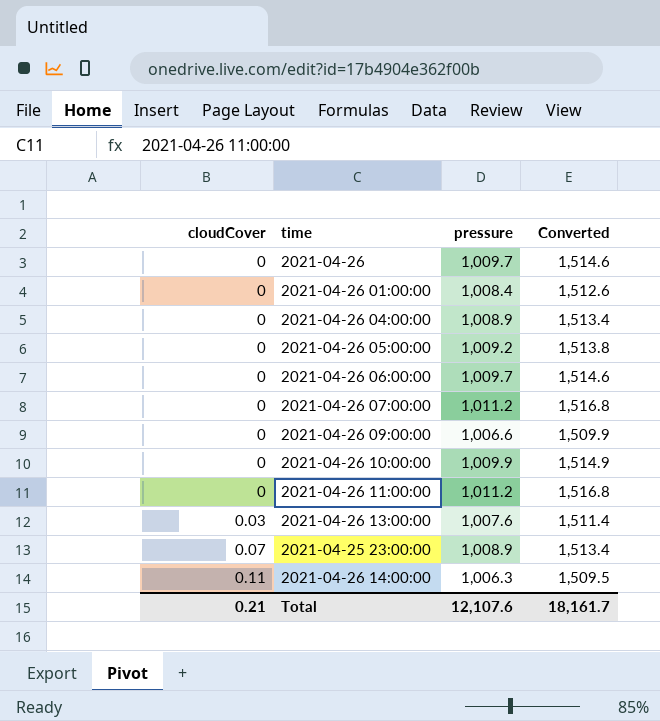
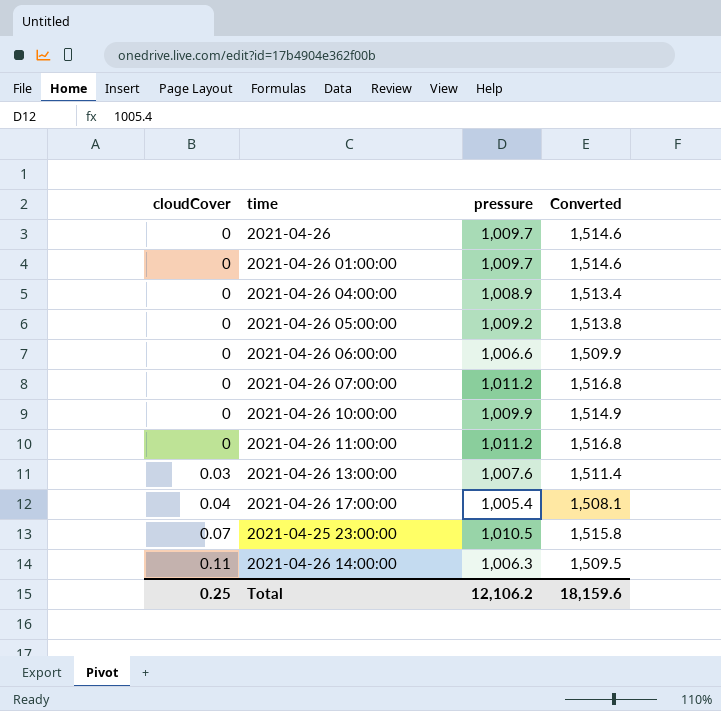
row 2021-04-26 09:00:00: 0 | 1,006.6 | 1,509.9 -> none
2021-04-26 01:00:00 | pressure: 1,008.4 -> 1,009.7
2021-04-26 01:00:00 | Converted: 1,512.6 -> 1,514.6
2021-04-26 06:00:00 | pressure: 1,009.7 -> 1,006.6
2021-04-26 06:00:00 | Converted: 1,514.6 -> 1,509.9
row 2021-04-26 17:00:00: none -> 0.04 | 1,005.4 | 1,508.1
2021-04-25 23:00:00 | pressure: 1,008.9 -> 1,010.5
2021-04-25 23:00:00 | Converted: 1,513.4 -> 1,515.8
Total | cloudCover: 0.21 -> 0.25
Total | pressure: 12,107.6 -> 12,106.2
Total | Converted: 18,161.7 -> 18,159.6

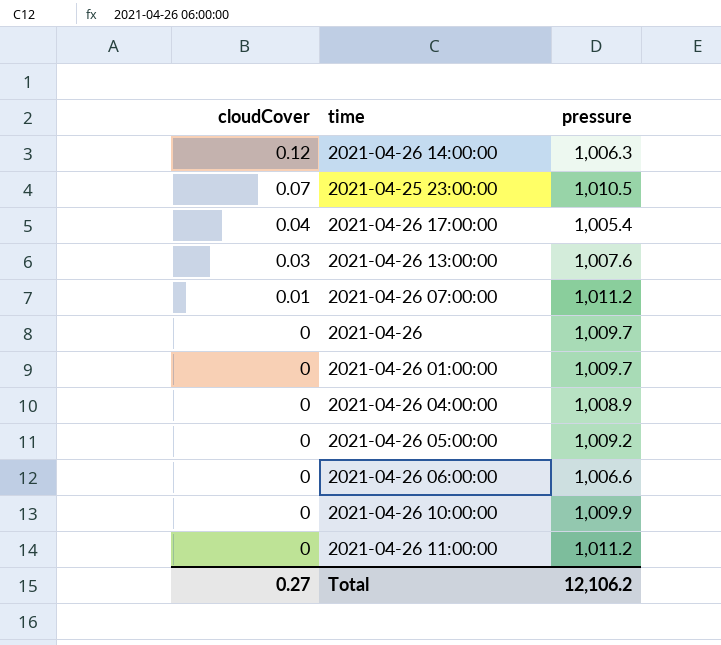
row order: cloudCover ascending -> cloudCover descending
column Converted | formula: [pressure] * 1.5 -> none
2021-04-26 14:00:00 | cloudCover: 0.11 -> 0.12
2021-04-26 07:00:00 | cloudCover: 0 -> 0.01
Total | cloudCover: 0.25 -> 0.27

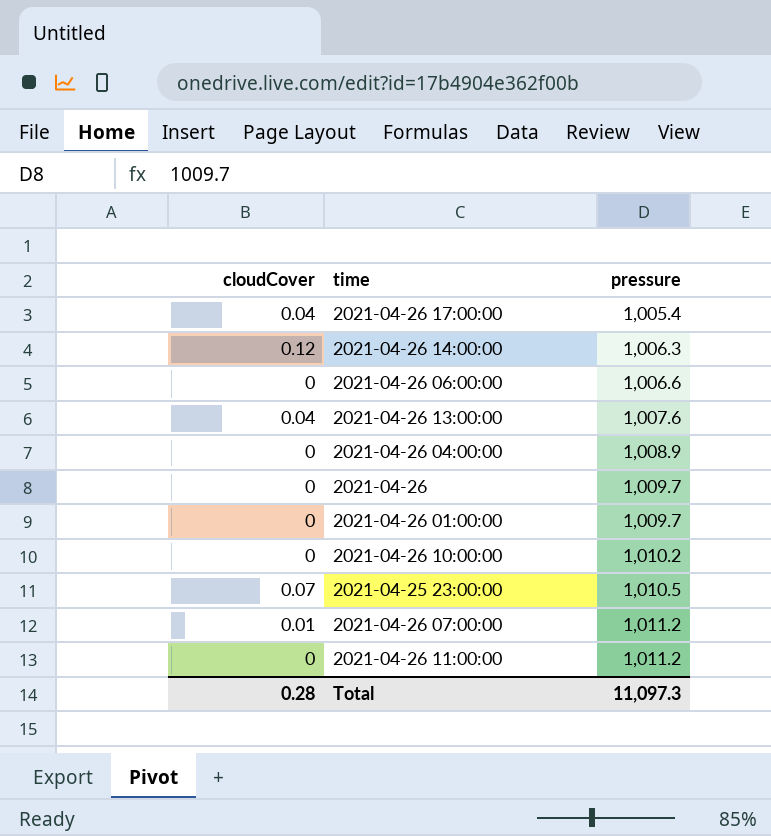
row order: cloudCover descending -> pressure ascending
row 2021-04-26 05:00:00: 0 | 1,009.2 -> none
2021-04-26 13:00:00 | cloudCover: 0.03 -> 0.04
2021-04-26 10:00:00 | pressure: 1,009.9 -> 1,010.2
Total | cloudCover: 0.27 -> 0.28
Total | pressure: 12,106.2 -> 11,097.3

